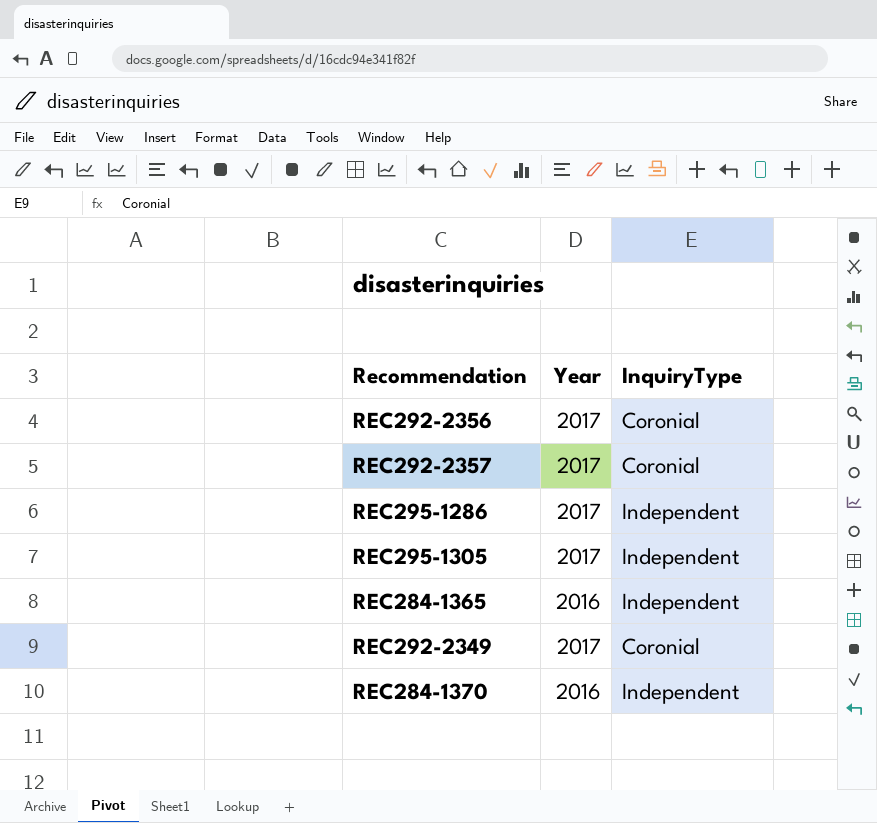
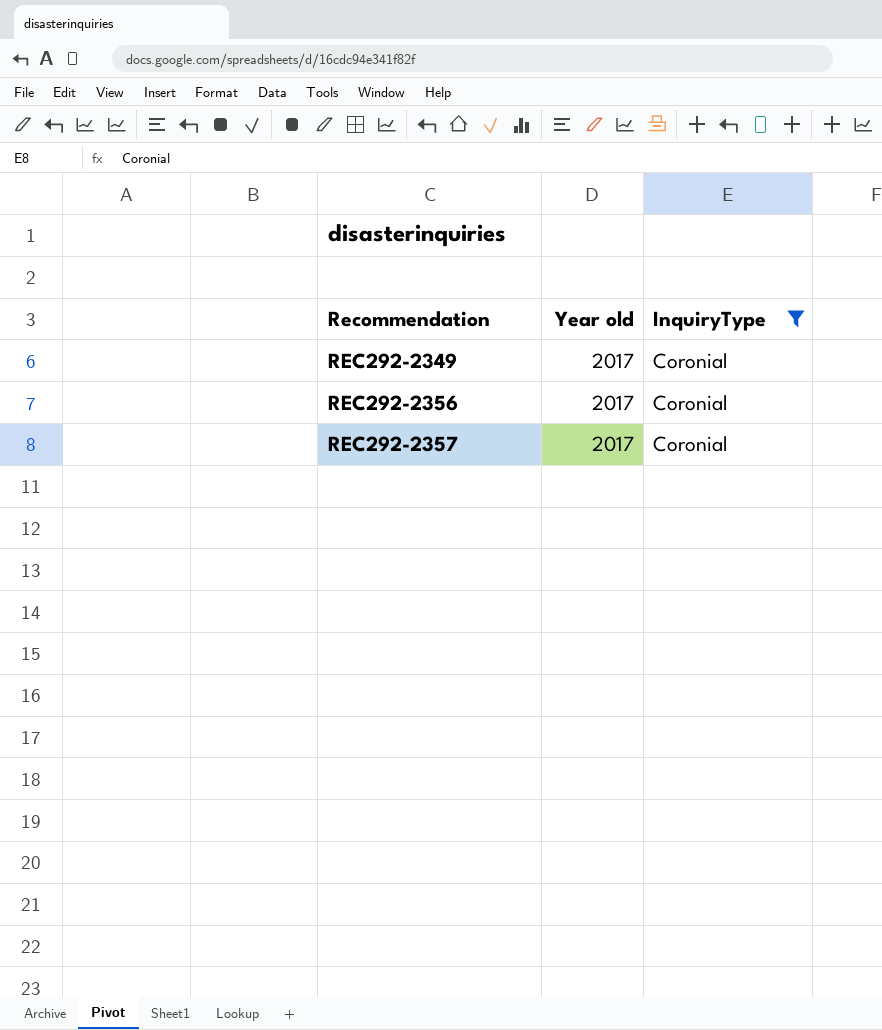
filter: none -> InquiryType = Coronial
row order: none -> Recommendation ascending
column name: Year -> Year old

